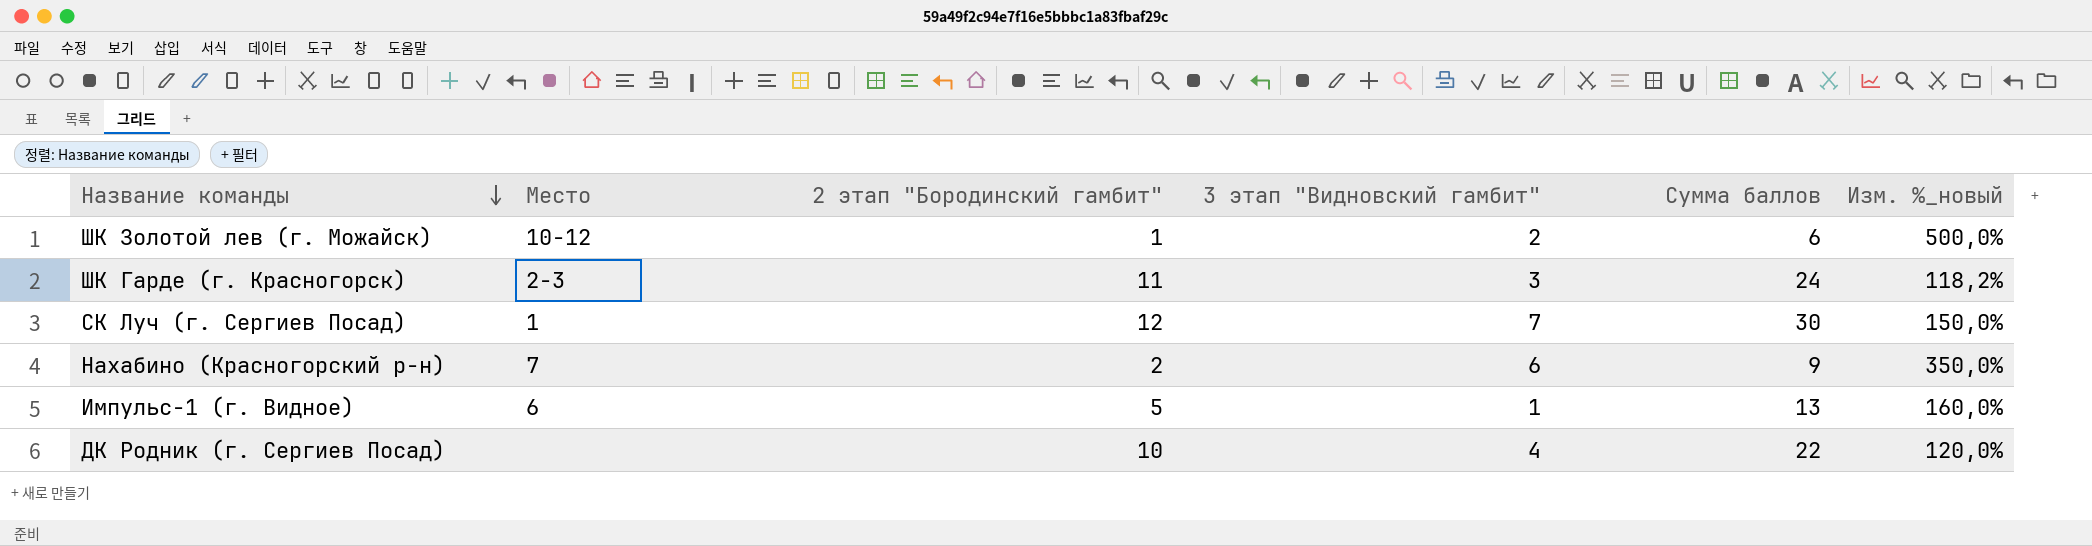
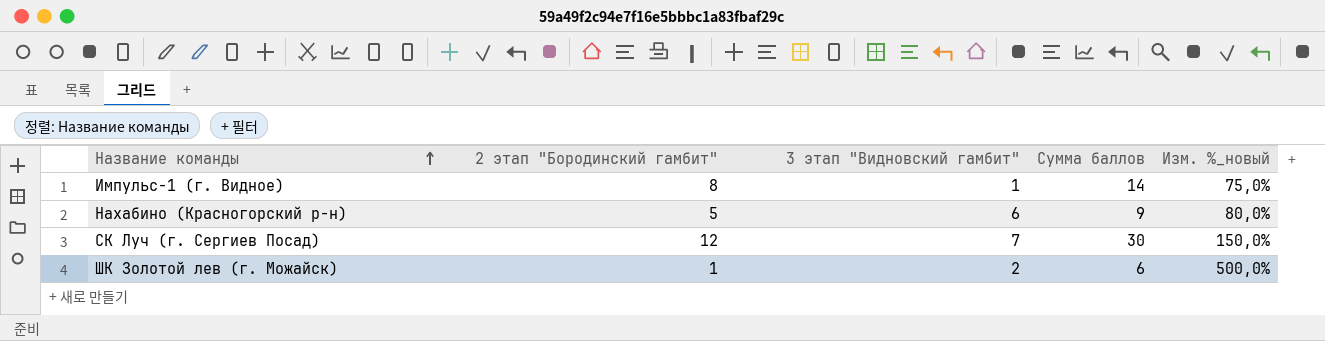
row order: Название команды descending -> Название команды ascending
column Место | position: 2 -> none
row ШК Гарде (г. Красногорск): 2-3 | 11 | 3 | 24 | 118,2% -> none
row ДК Родник (г. Сергиев Посад): none | 10 | 4 | 22 | 120,0% -> none
Импульс-1 (г. Видное) | 2 этап "Бородинский гамбит": 5 -> 8
Импульс-1 (г. Видное) | Сумма баллов: 13 -> 14
Импульс-1 (г. Видное) | Изм. %_новый: 160,0% -> 75,0%
Нахабино (Красногорский р-н) | 2 этап "Бородинский гамбит": 2 -> 5
Нахабино (Красногорский р-н) | Изм. %_новый: 350,0% -> 80,0%

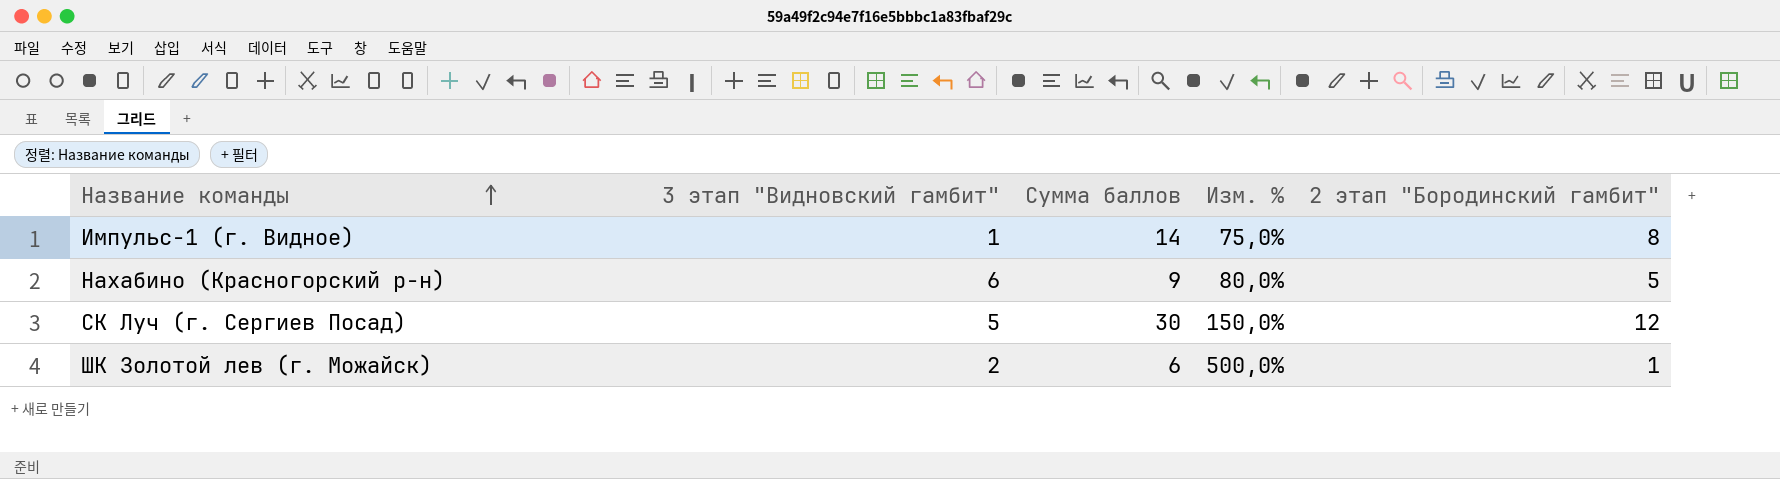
column name: Изм. %_новый -> Изм. %
column 2 этап "Бородинский гамбит" | position: 2 -> 5
СК Луч (г. Сергиев Посад) | 3 этап "Видновский гамбит": 7 -> 5

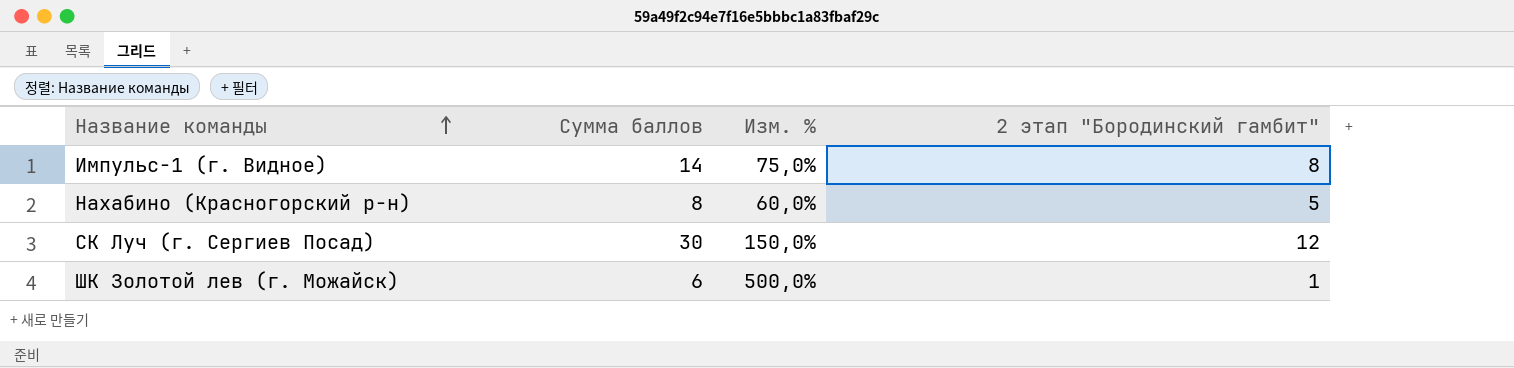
column 3 этап "Видновский гамбит" | position: 2 -> none
Нахабино (Красногорский р-н) | Сумма баллов: 9 -> 8
Нахабино (Красногорский р-н) | Изм. %: 80,0% -> 60,0%

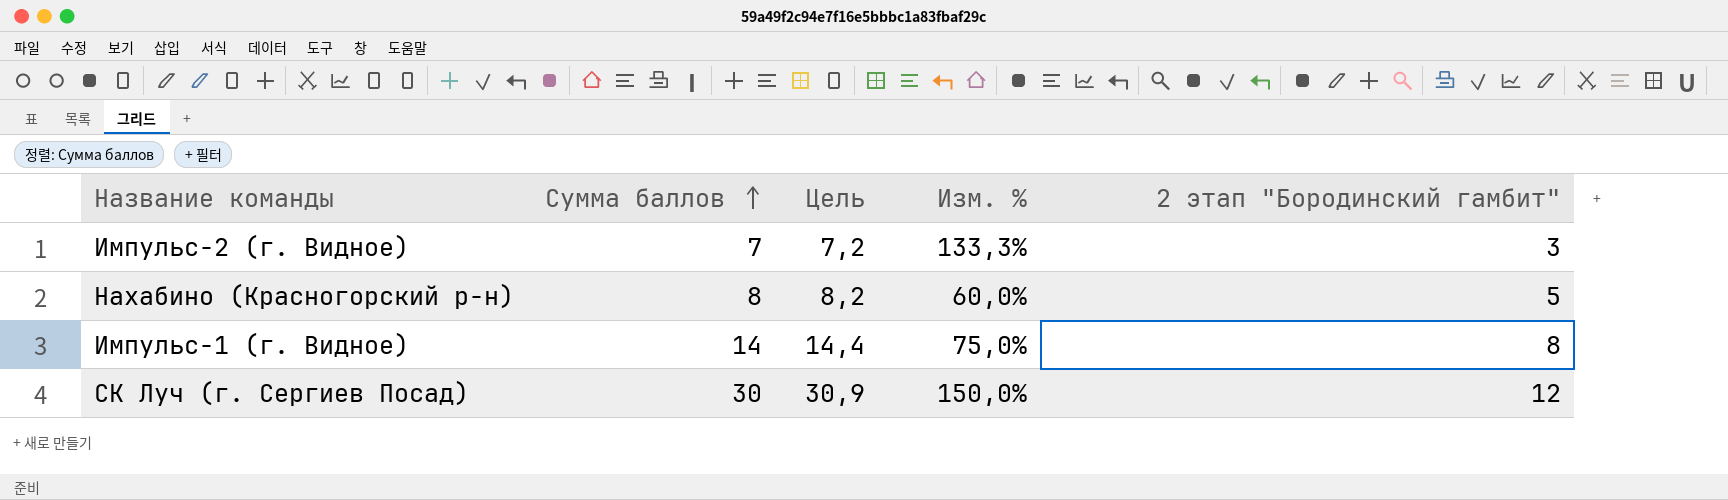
row order: Название команды ascending -> Сумма баллов ascending
column Цель | formula: none -> [Сумма баллов] * 1,03
row ШК Золотой лев (г. Можайск): 6 | 500,0% | 1 -> none
row Импульс-2 (г. Видное): none -> 7 | 7,2 | 133,3% | 3

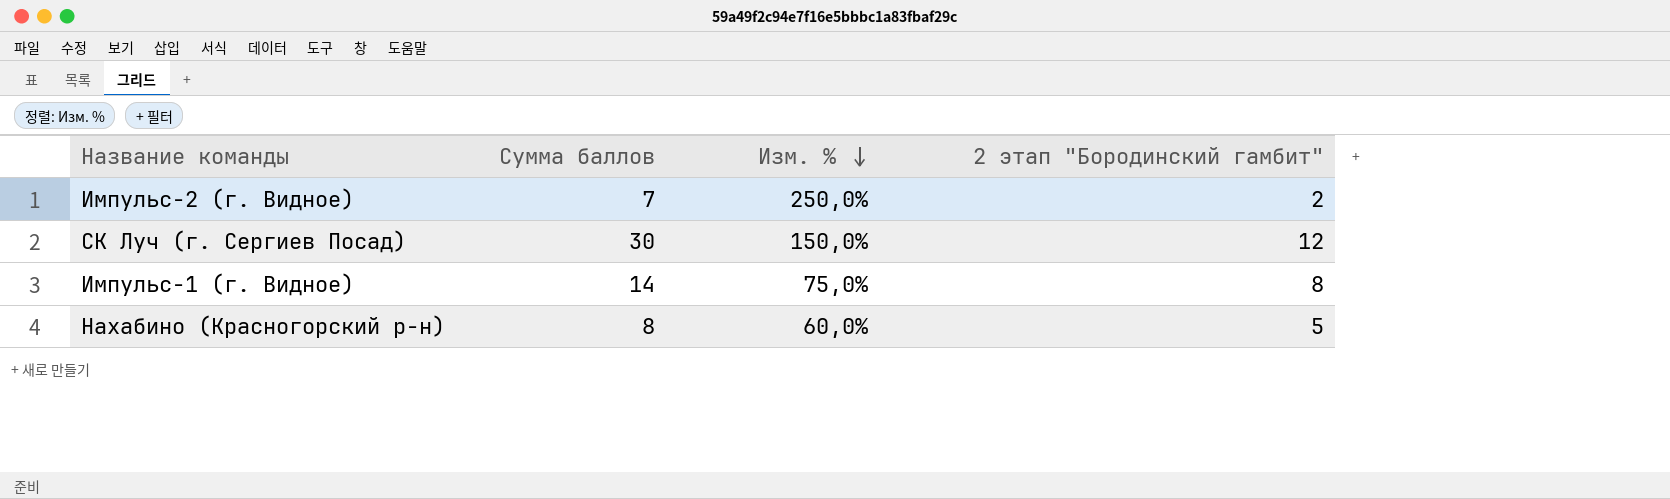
row order: Сумма баллов ascending -> Изм. % descending
column Цель | formula: [Сумма баллов] * 1,03 -> none
Импульс-2 (г. Видное) | Изм. %: 133,3% -> 250,0%
Импульс-2 (г. Видное) | 2 этап "Бородинский гамбит": 3 -> 2

